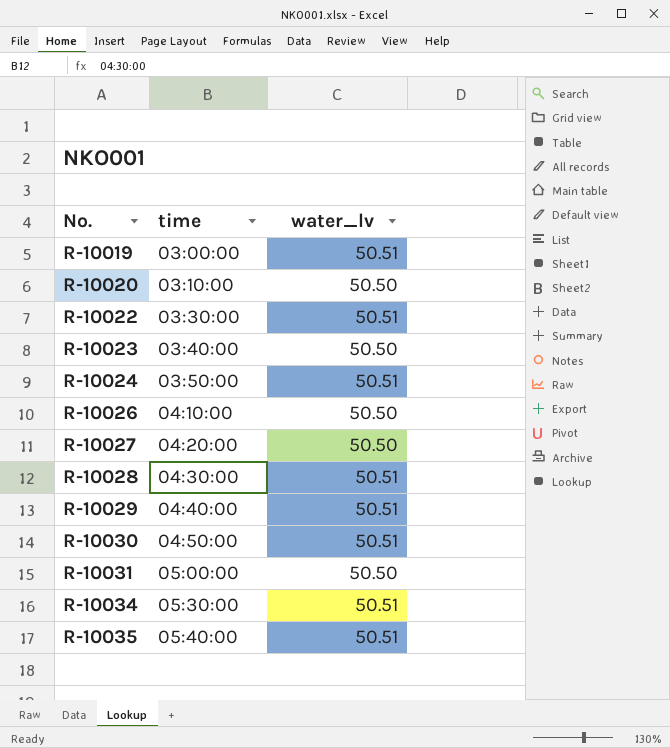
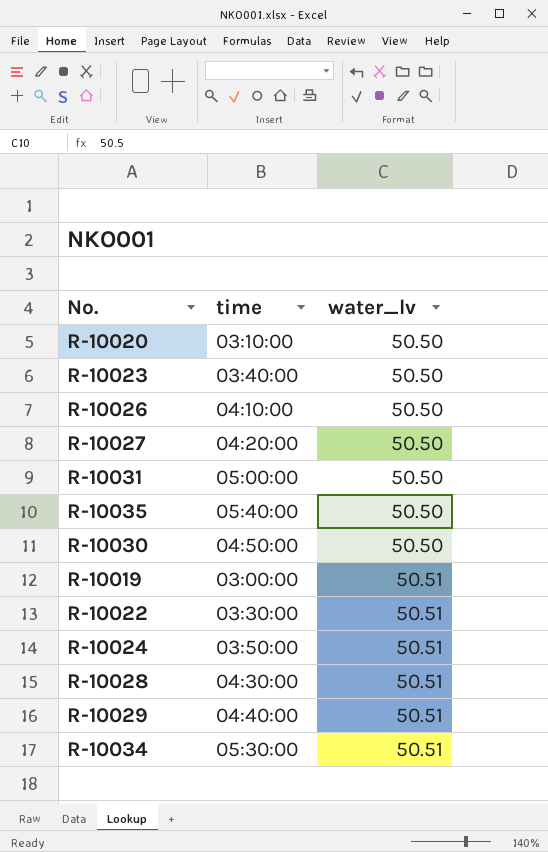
row order: No. ascending -> water_lv ascending
R-10035 | water_lv: 50.51 -> 50.50
R-10030 | water_lv: 50.51 -> 50.50

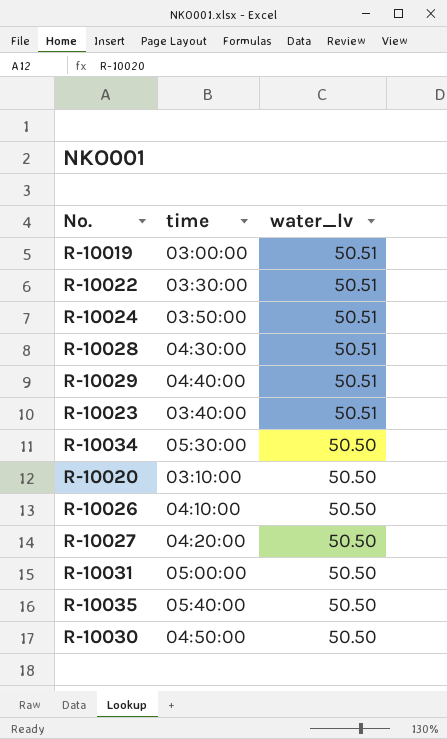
row order: water_lv ascending -> water_lv descending
R-10023 | water_lv: 50.50 -> 50.51
R-10034 | water_lv: 50.51 -> 50.50

